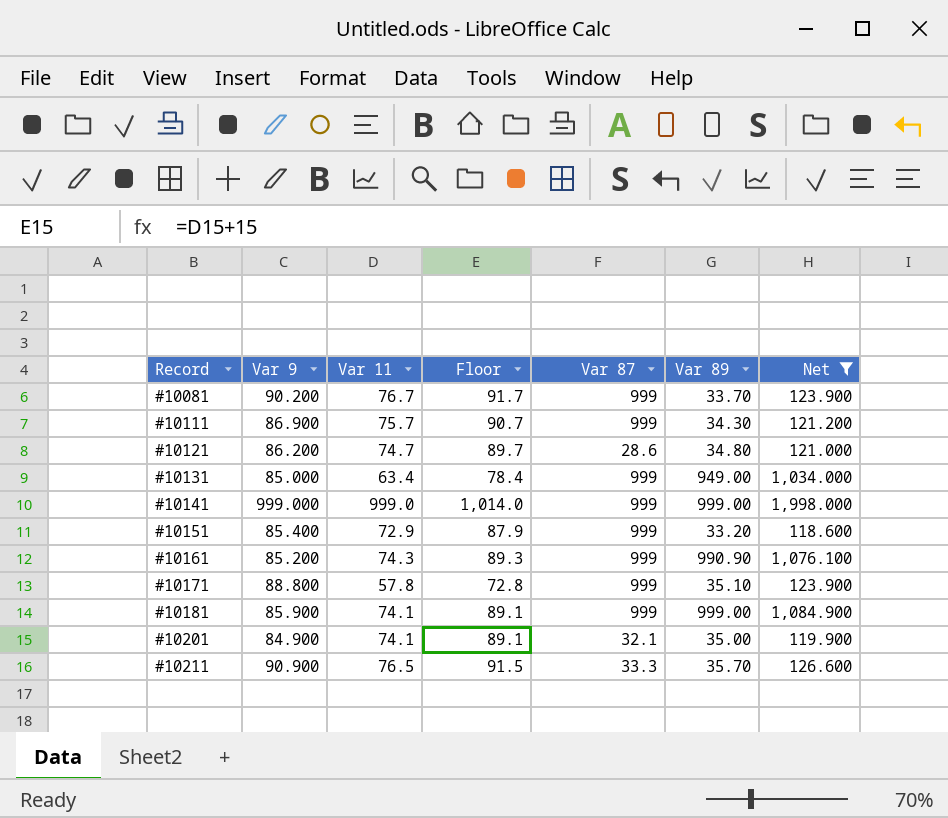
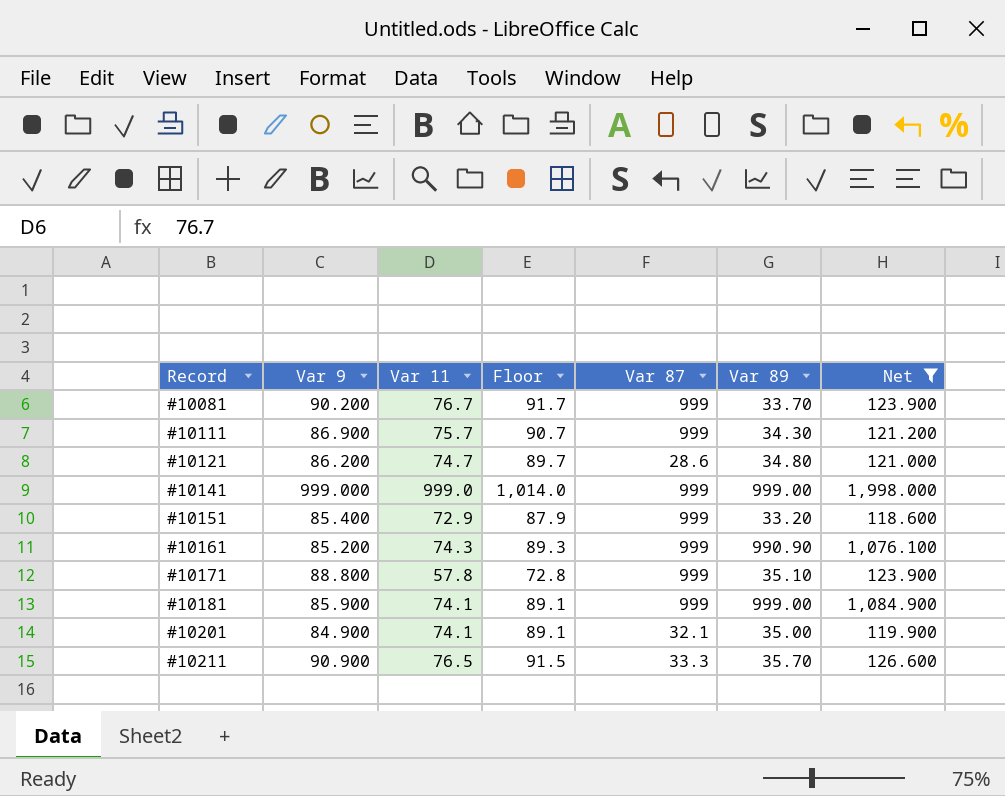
row #10131: 85.000 | 63.4 | 78.4 | 999 | 949.00 | 1,034.000 -> none

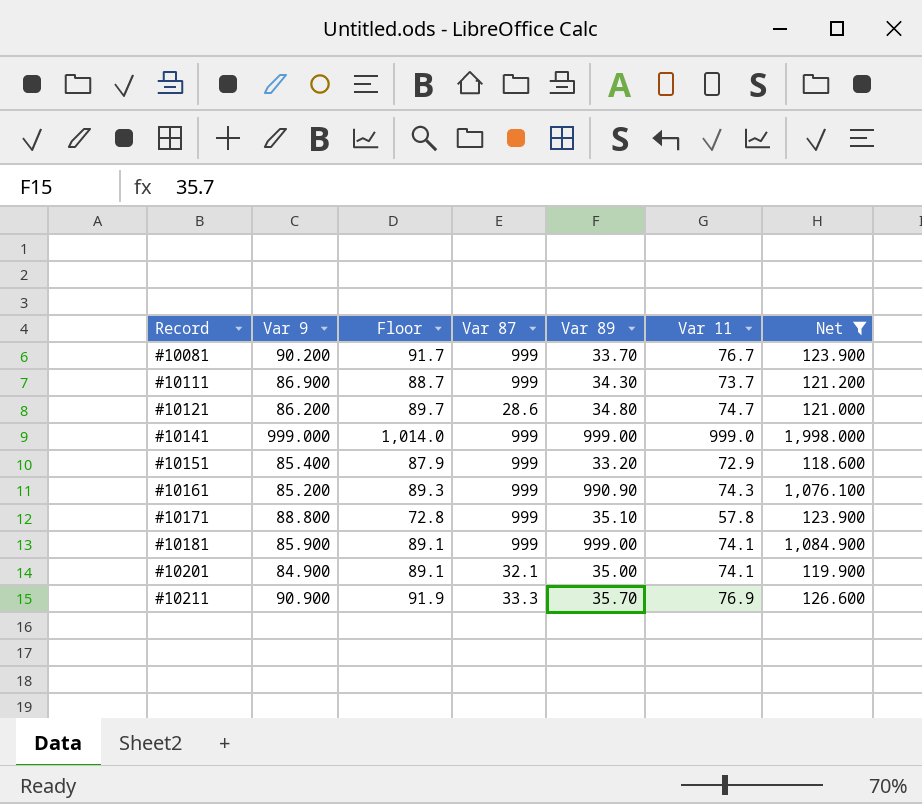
column Var 11 | position: 3 -> 6
#10111 | Floor: 90.7 -> 88.7
#10111 | Var 11: 75.7 -> 73.7
#10211 | Floor: 91.5 -> 91.9
#10211 | Var 11: 76.5 -> 76.9

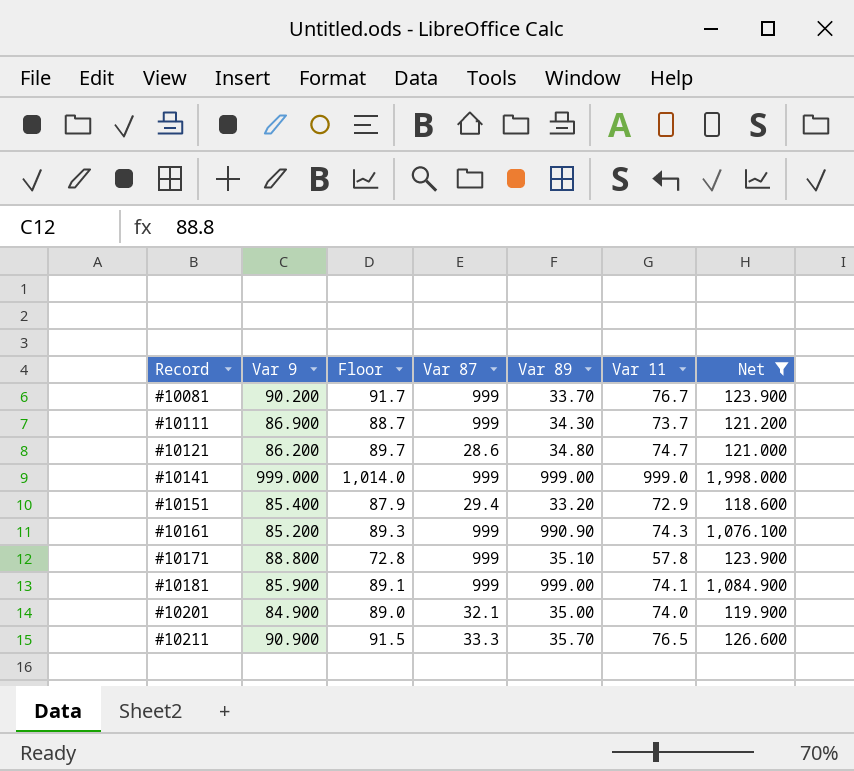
#10151 | Var 87: 999 -> 29.4
#10201 | Floor: 89.1 -> 89.0
#10201 | Var 11: 74.1 -> 74.0
#10211 | Floor: 91.9 -> 91.5
#10211 | Var 11: 76.9 -> 76.5

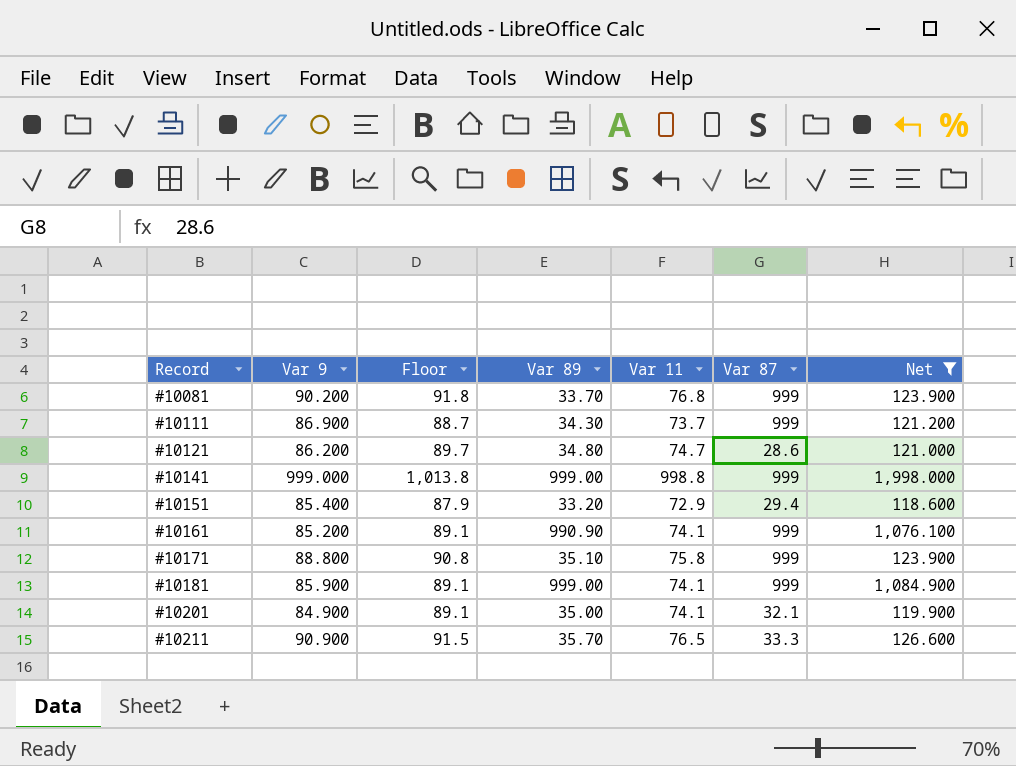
column Var 87 | position: 4 -> 6
#10081 | Floor: 91.7 -> 91.8
#10081 | Var 11: 76.7 -> 76.8
#10141 | Floor: 1,014.0 -> 1,013.8
#10141 | Var 11: 999.0 -> 998.8
#10161 | Floor: 89.3 -> 89.1
#10161 | Var 11: 74.3 -> 74.1
#10171 | Floor: 72.8 -> 90.8
#10171 | Var 11: 57.8 -> 75.8
#10201 | Floor: 89.0 -> 89.1
#10201 | Var 11: 74.0 -> 74.1

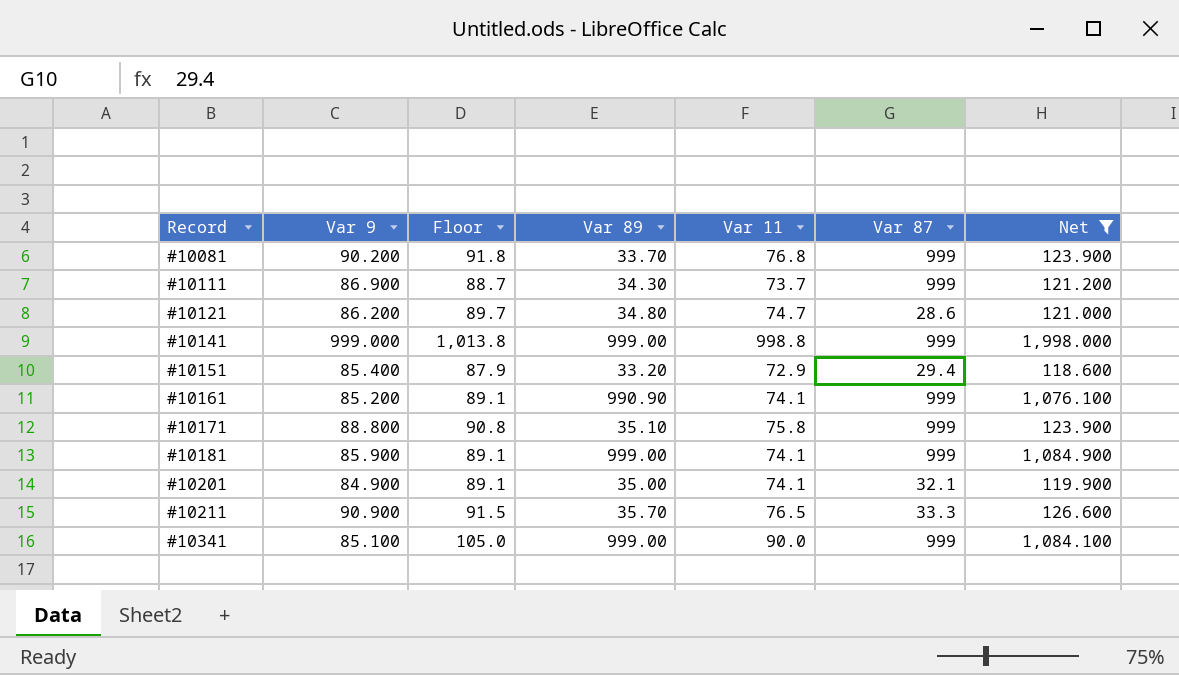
row #10341: none -> 85.100 | 105.0 | 999.00 | 90.0 | 999 | 1,084.100

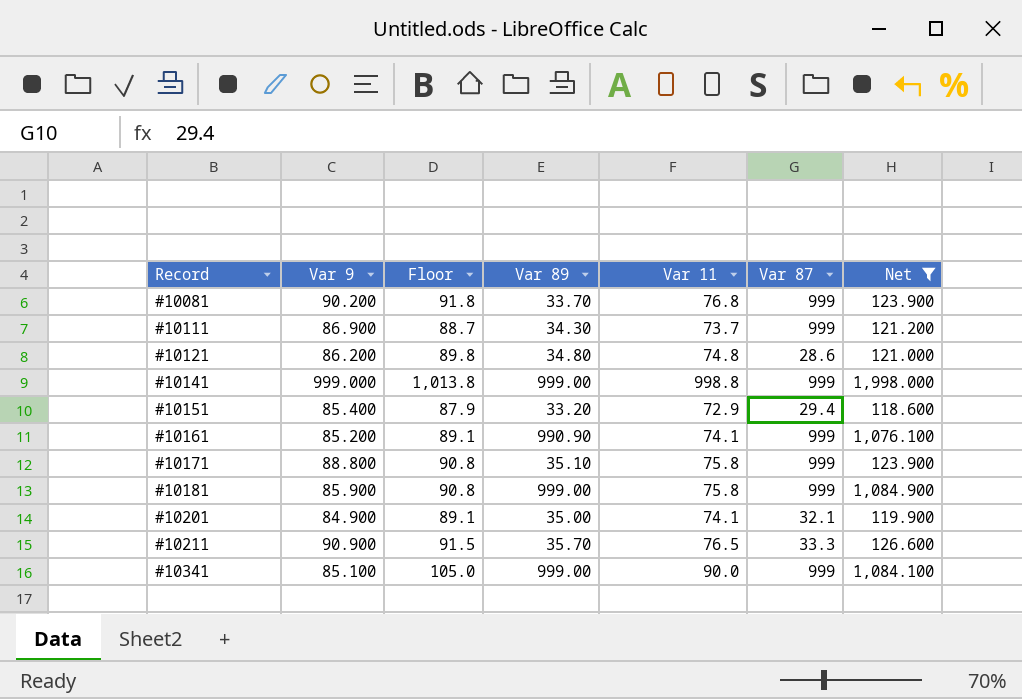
#10121 | Floor: 89.7 -> 89.8
#10121 | Var 11: 74.7 -> 74.8
#10181 | Floor: 89.1 -> 90.8
#10181 | Var 11: 74.1 -> 75.8

